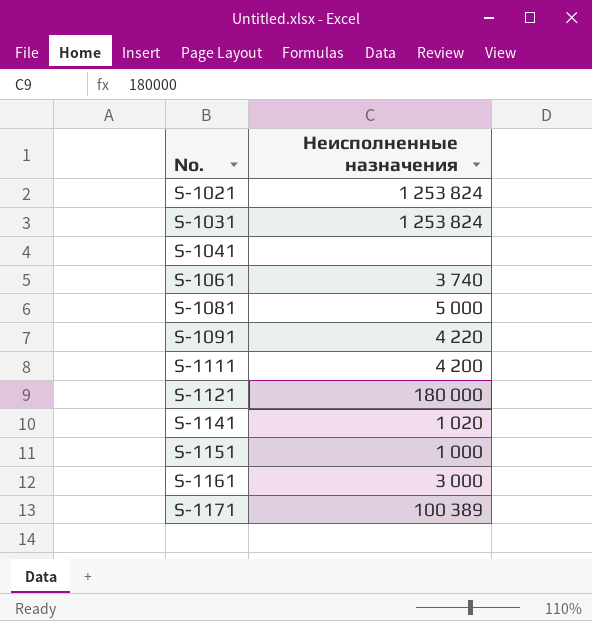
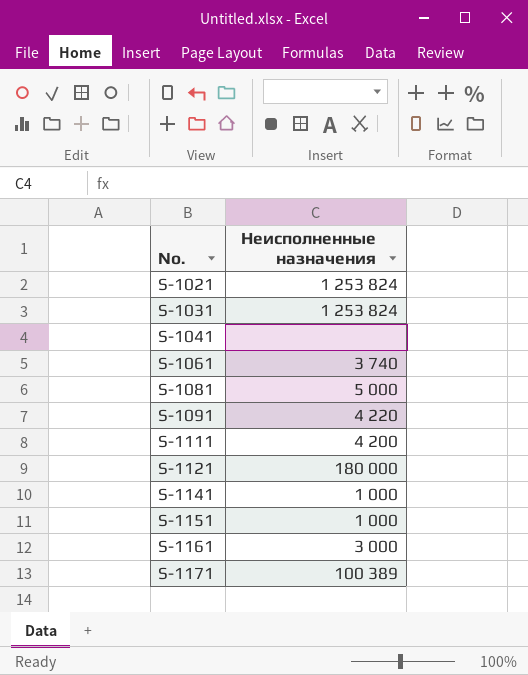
S-1141 | Неисполненные назначения: 1 020 -> 1 000

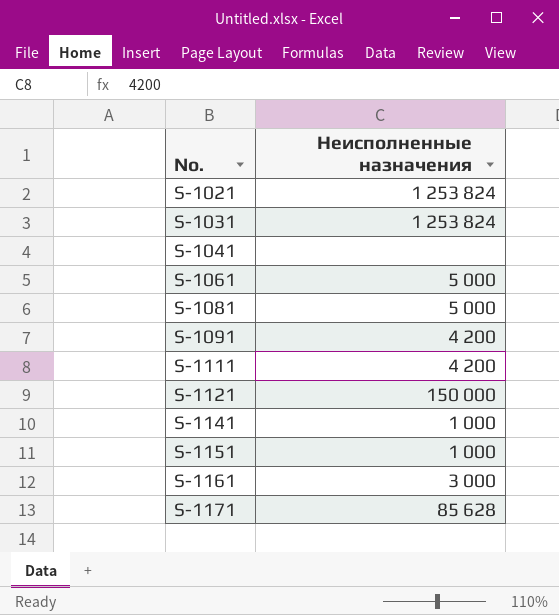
S-1061 | Неисполненные назначения: 3 740 -> 5 000
S-1091 | Неисполненные назначения: 4 220 -> 4 200
S-1121 | Неисполненные назначения: 180 000 -> 150 000
S-1171 | Неисполненные назначения: 100 389 -> 85 628

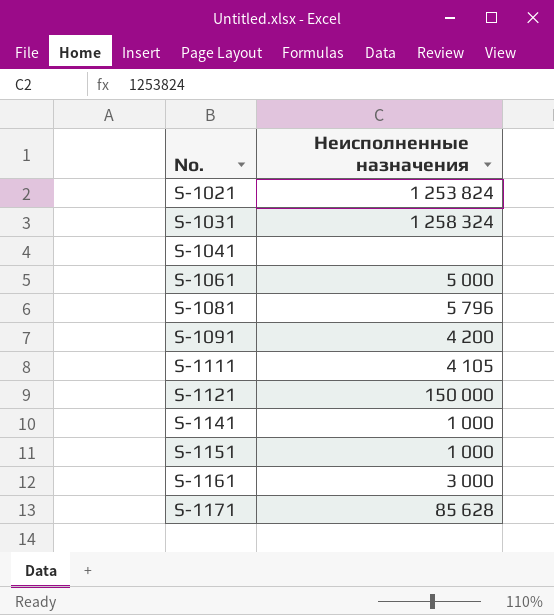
S-1031 | Неисполненные назначения: 1 253 824 -> 1 258 324
S-1081 | Неисполненные назначения: 5 000 -> 5 796
S-1111 | Неисполненные назначения: 4 200 -> 4 105

